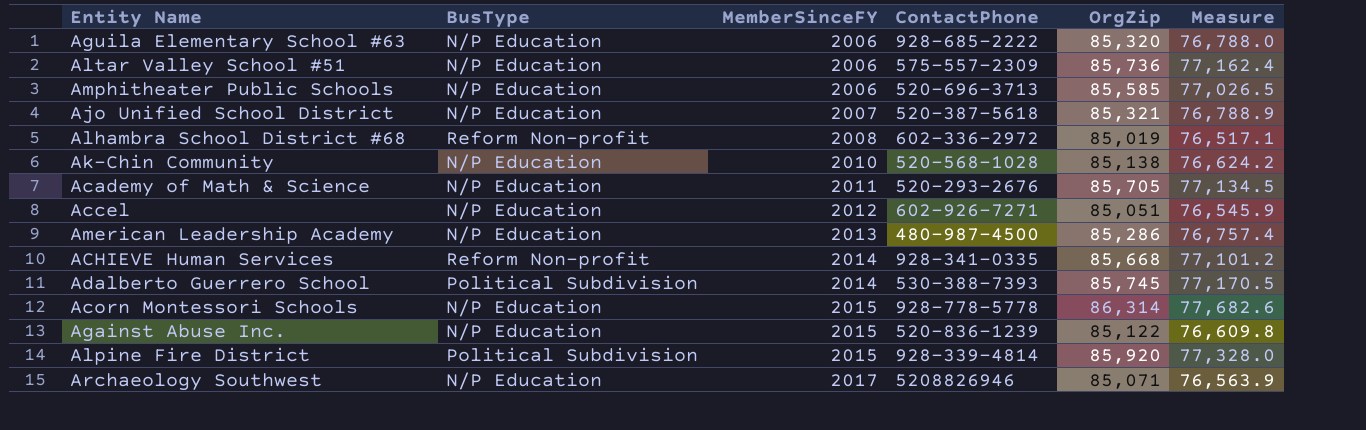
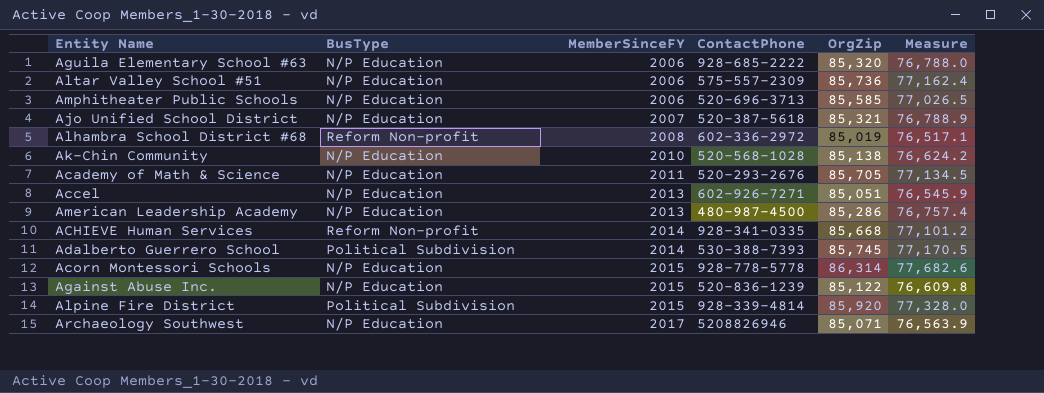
Accel | MemberSinceFY: 2012 -> 2013

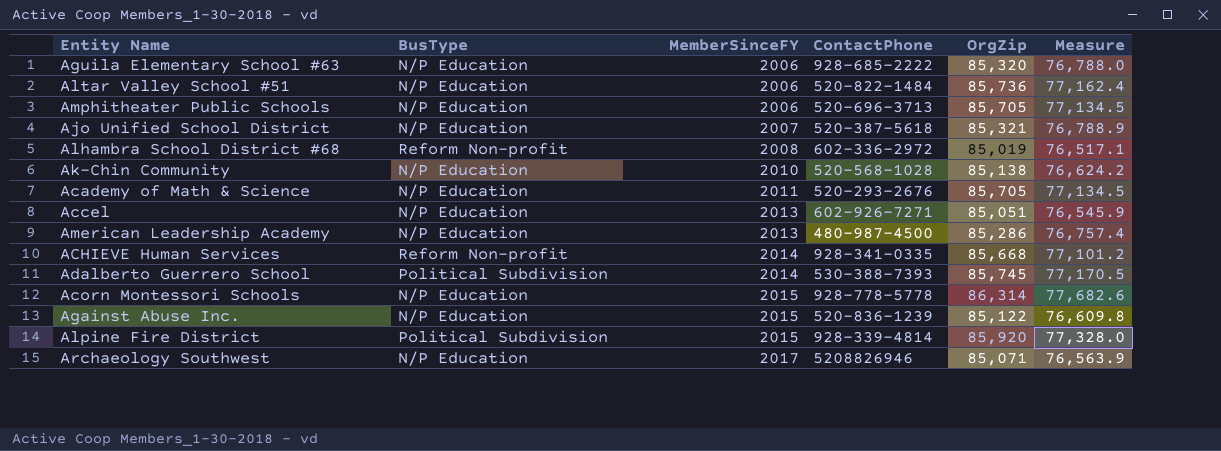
Altar Valley School #51 | ContactPhone: 575-557-2309 -> 520-822-1484
Amphitheater Public Schools | OrgZip: 85,585 -> 85,705
Amphitheater Public Schools | Measure: 77,026.5 -> 77,134.5

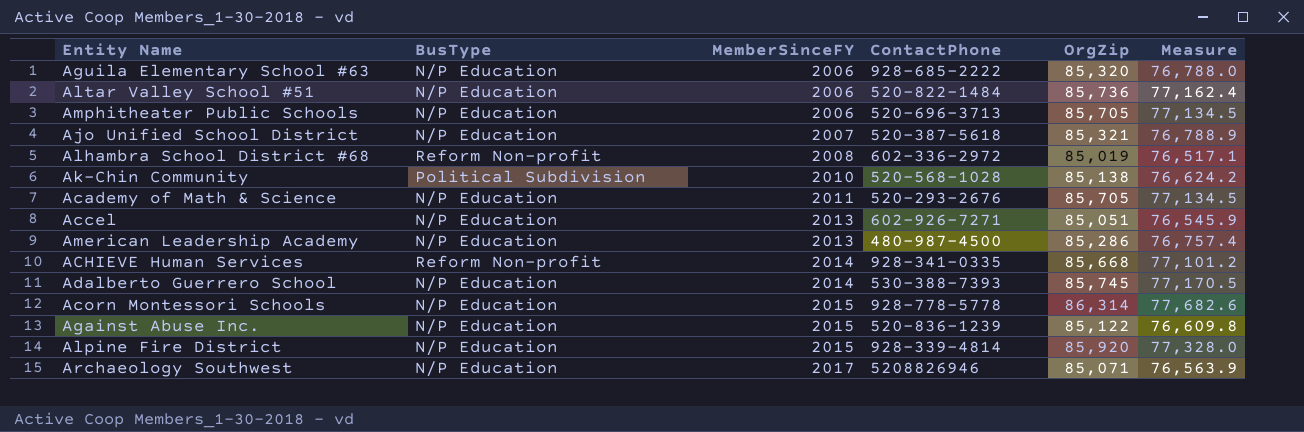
Ak-Chin Community | BusType: N/P Education -> Political Subdivision
Adalberto Guerrero School | BusType: Political Subdivision -> N/P Education
Alpine Fire District | BusType: Political Subdivision -> N/P Education

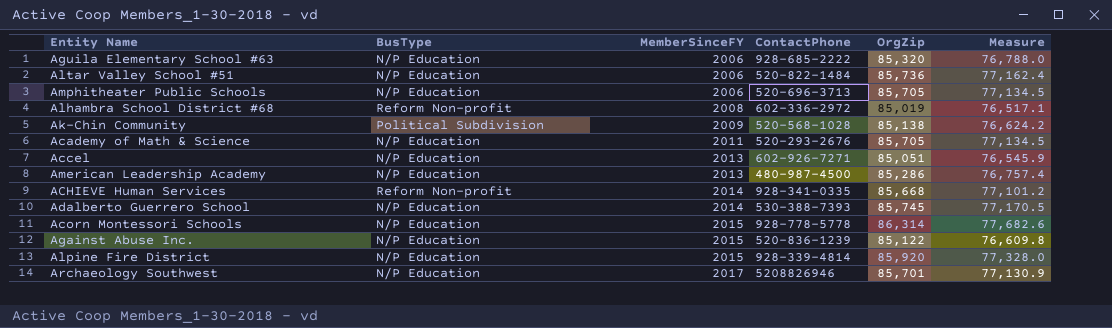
row Ajo Unified School District: N/P Education | 2007 | 520-387-5618 | 85,321 | 76,788.9 -> none
Ak-Chin Community | MemberSinceFY: 2010 -> 2009
Archaeology Southwest | OrgZip: 85,071 -> 85,701
Archaeology Southwest | Measure: 76,563.9 -> 77,130.9

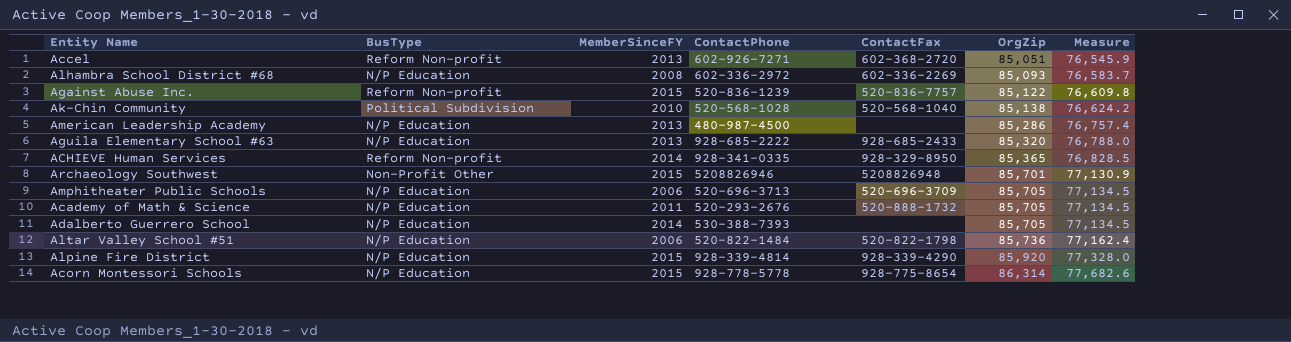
row order: MemberSinceFY ascending -> OrgZip ascending
column ContactFax | position: none -> 5
Accel | BusType: N/P Education -> Reform Non-profit
Alhambra School District #68 | BusType: Reform Non-profit -> N/P Education
Alhambra School District #68 | OrgZip: 85,019 -> 85,093
Alhambra School District #68 | Measure: 76,517.1 -> 76,583.7
Against Abuse Inc. | BusType: N/P Education -> Reform Non-profit
Ak-Chin Community | MemberSinceFY: 2009 -> 2010
Aguila Elementary School #63 | MemberSinceFY: 2006 -> 2013
ACHIEVE Human Services | OrgZip: 85,668 -> 85,365
ACHIEVE Human Services | Measure: 77,101.2 -> 76,828.5
Archaeology Southwest | BusType: N/P Education -> Non-Profit Other
Archaeology Southwest | MemberSinceFY: 2017 -> 2015
Adalberto Guerrero School | OrgZip: 85,745 -> 85,705
Adalberto Guerrero School | Measure: 77,170.5 -> 77,134.5

